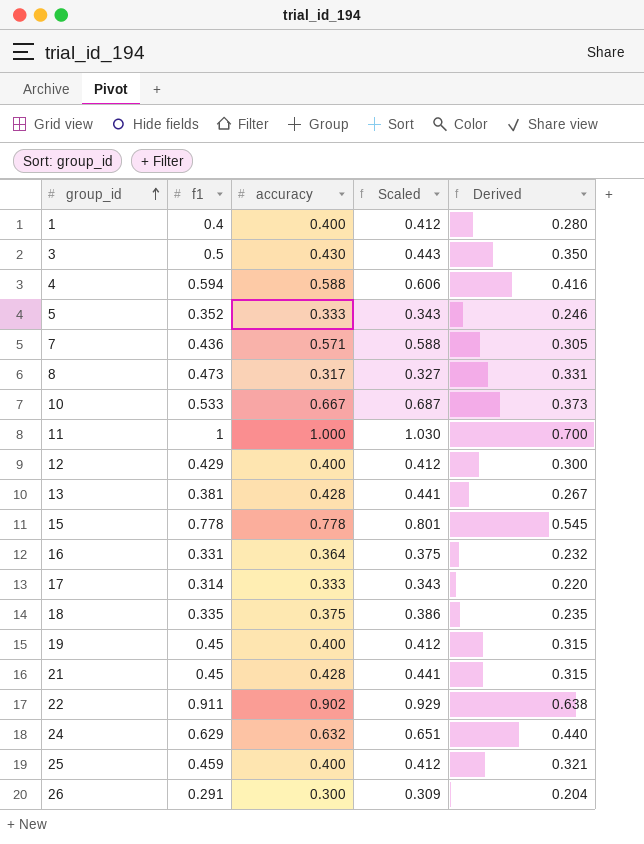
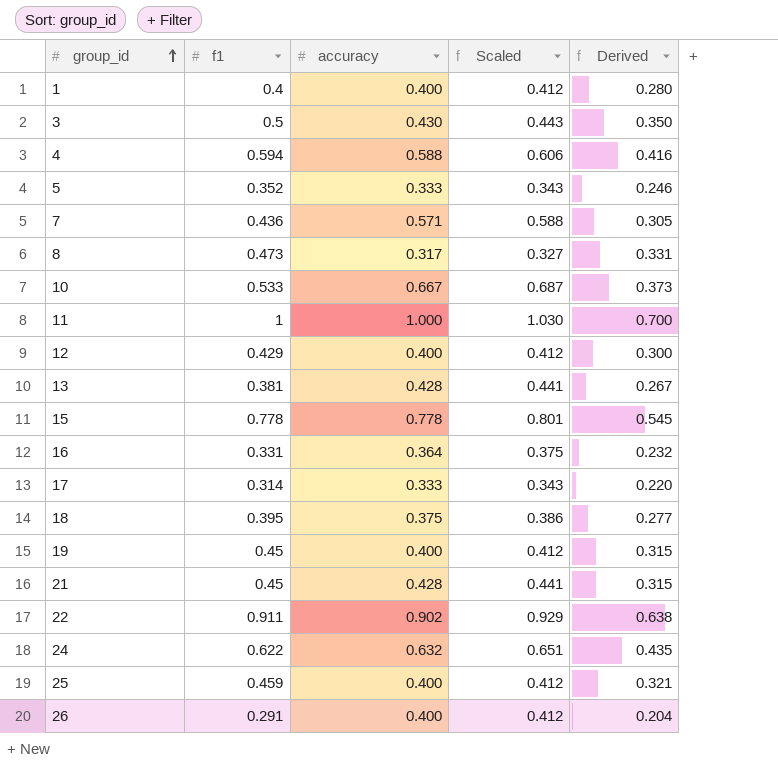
18 | f1: 0.335 -> 0.395
18 | Derived: 0.235 -> 0.277
24 | f1: 0.629 -> 0.622
24 | Derived: 0.440 -> 0.435
26 | accuracy: 0.300 -> 0.400
26 | Scaled: 0.309 -> 0.412

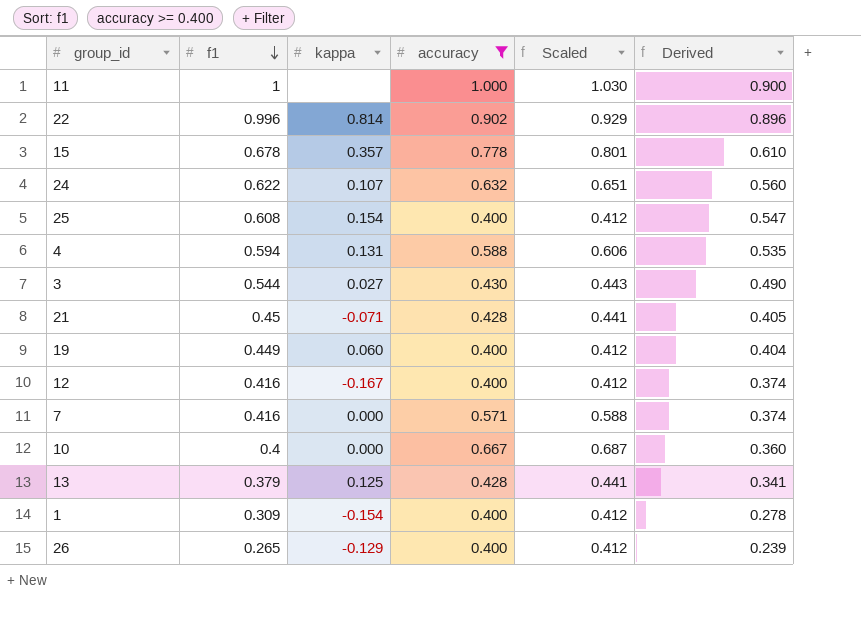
filter: none -> accuracy >= 0.400
row order: group_id ascending -> f1 descending
column kappa | position: none -> 3
column Derived | formula: [f1] * 0.7 -> [f1] * 0.9
22 | f1: 0.911 -> 0.996
15 | f1: 0.778 -> 0.678
25 | f1: 0.459 -> 0.608
3 | f1: 0.5 -> 0.544
19 | f1: 0.45 -> 0.449
12 | f1: 0.429 -> 0.416
7 | f1: 0.436 -> 0.416
10 | f1: 0.533 -> 0.4
13 | f1: 0.381 -> 0.379
1 | f1: 0.4 -> 0.309
26 | f1: 0.291 -> 0.265

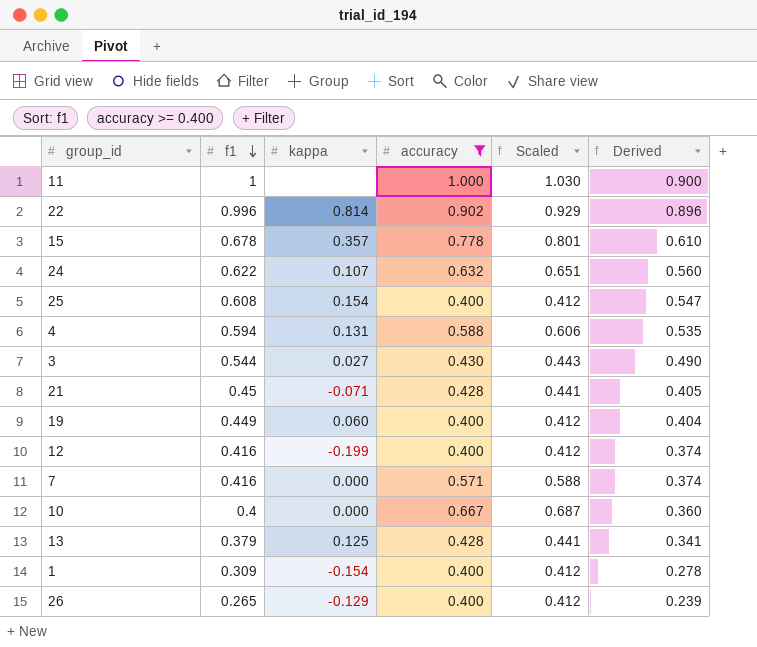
12 | kappa: -0.167 -> -0.199

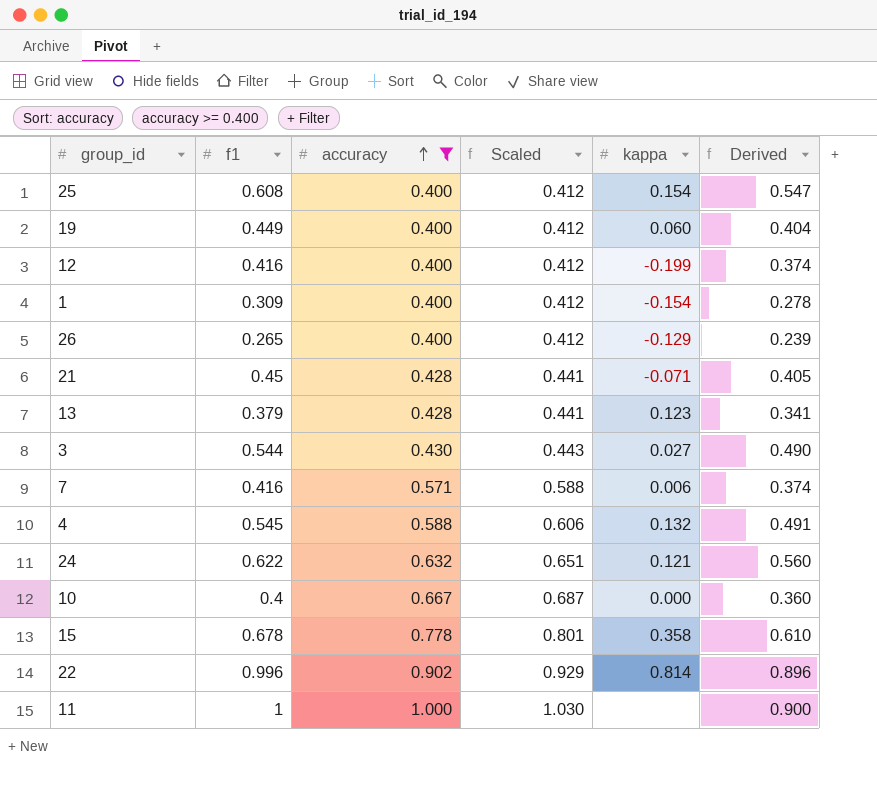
row order: f1 descending -> accuracy ascending
column kappa | position: 3 -> 5
13 | kappa: 0.125 -> 0.123
7 | kappa: 0.000 -> 0.006
4 | f1: 0.594 -> 0.545
4 | kappa: 0.131 -> 0.132
4 | Derived: 0.535 -> 0.491
24 | kappa: 0.107 -> 0.121
15 | kappa: 0.357 -> 0.358

